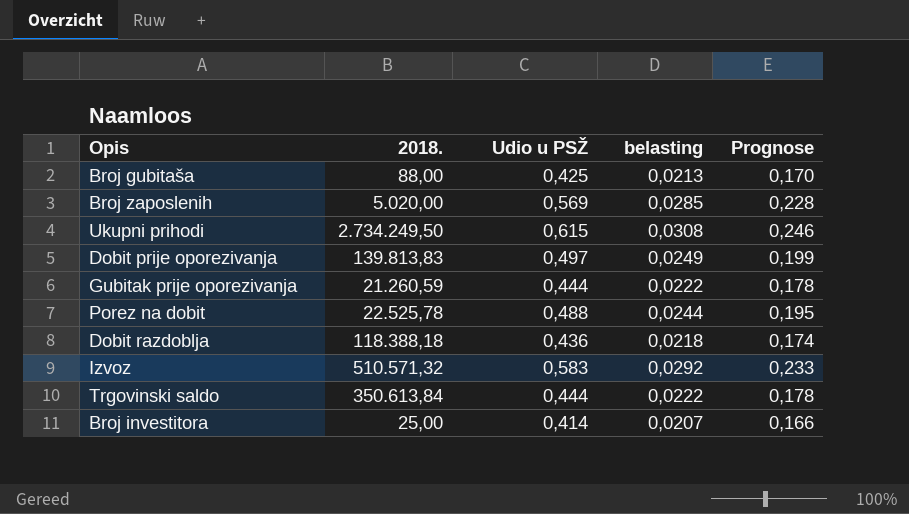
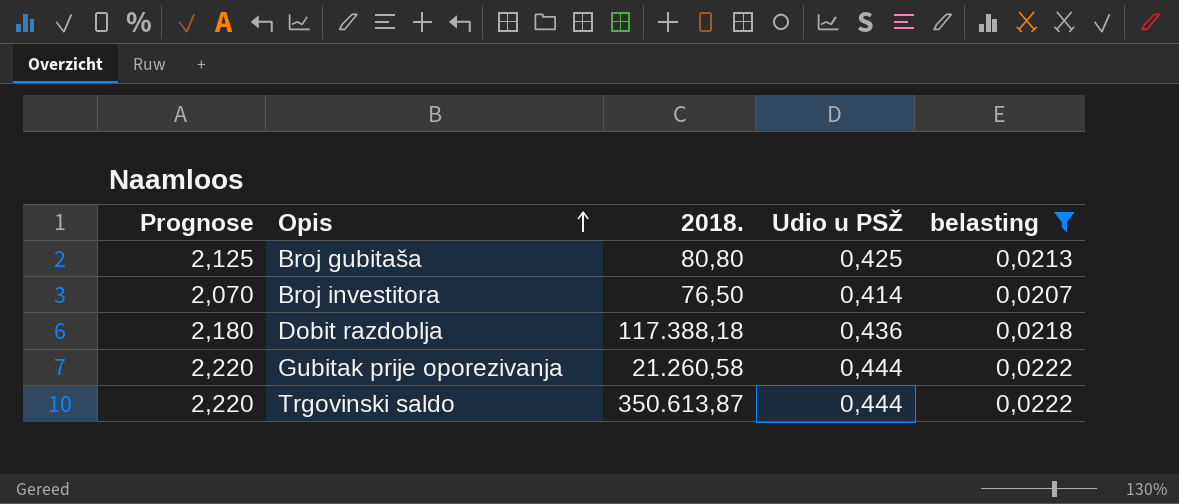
filter: none -> belasting <= 0,0222
row order: none -> Opis ascending
column Prognose | formula: [Udio u PSŽ] * 0,4 -> [Udio u PSŽ] * 5
column Prognose | position: 5 -> 1
Broj gubitaša | 2018.: 88,00 -> 80,80
Broj investitora | 2018.: 25,00 -> 76,50
Dobit razdoblja | 2018.: 118.388,18 -> 117.388,18
Gubitak prije oporezivanja | 2018.: 21.260,59 -> 21.260,58
Trgovinski saldo | 2018.: 350.613,84 -> 350.613,87

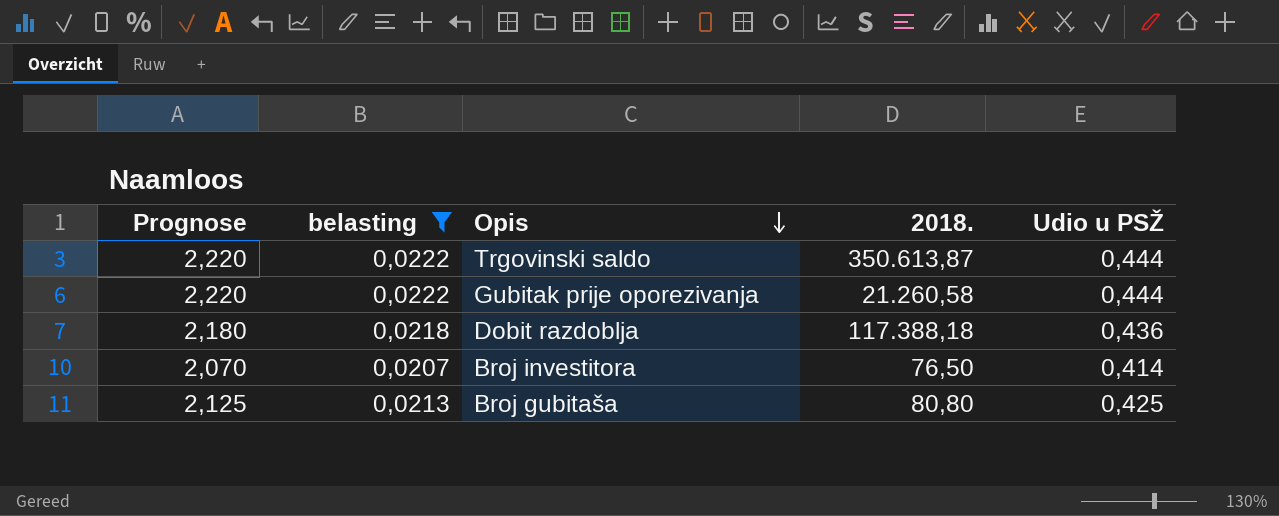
row order: Opis ascending -> Opis descending
column belasting | position: 5 -> 2

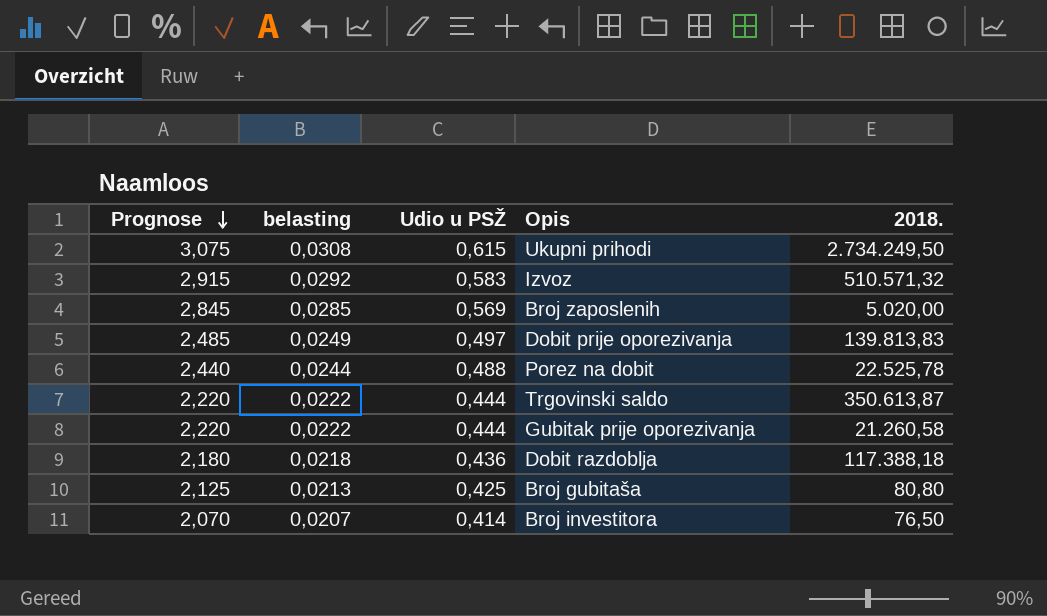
filter: belasting <= 0,0222 -> none
row order: Opis descending -> Prognose descending
column Udio u PSŽ | position: 5 -> 3

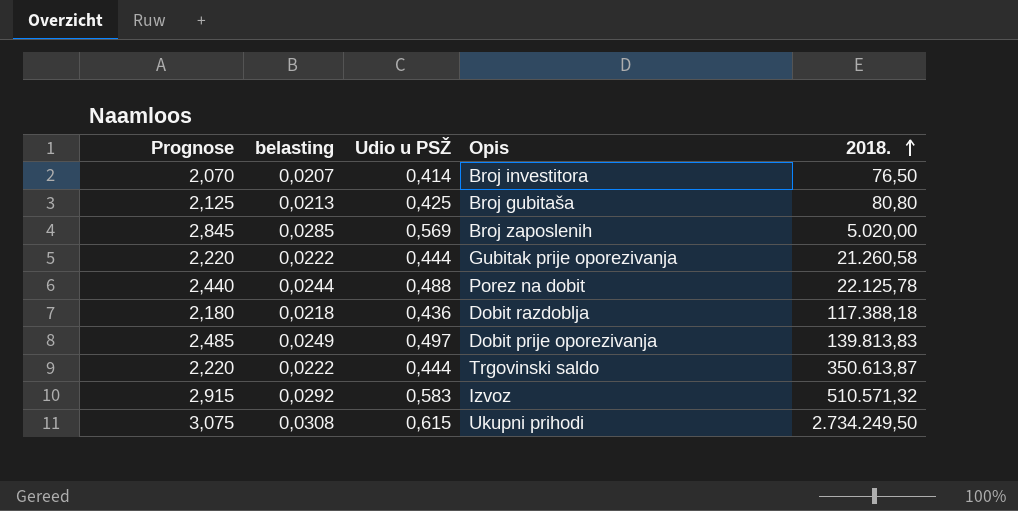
row order: Prognose descending -> 2018. ascending
Porez na dobit | 2018.: 22.525,78 -> 22.125,78

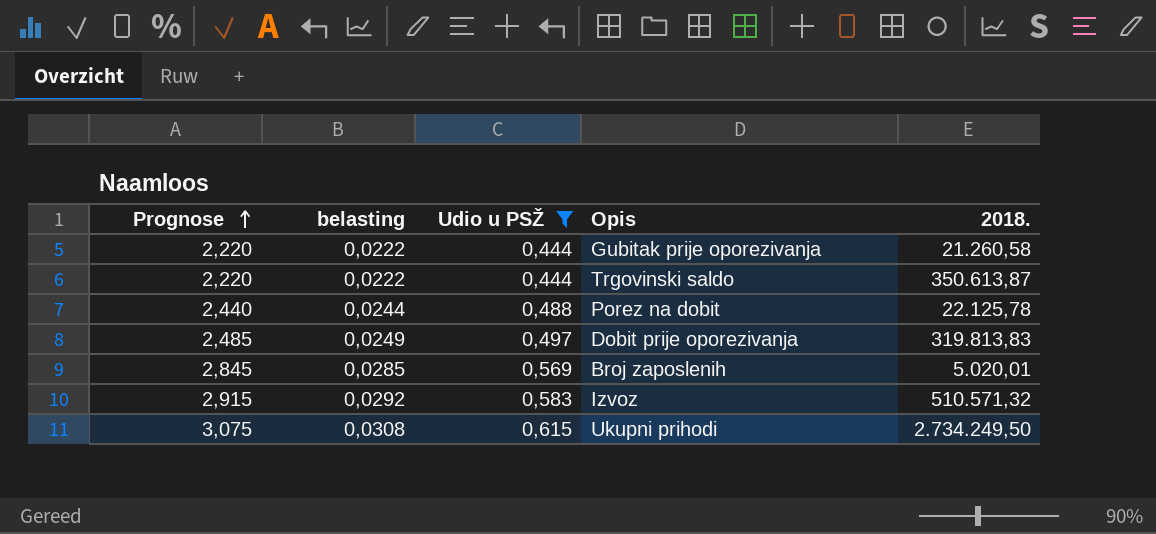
filter: none -> Udio u PSŽ >= 0,444
row order: 2018. ascending -> Prognose ascending
Dobit prije oporezivanja | 2018.: 139.813,83 -> 319.813,83
Broj zaposlenih | 2018.: 5.020,00 -> 5.020,01

